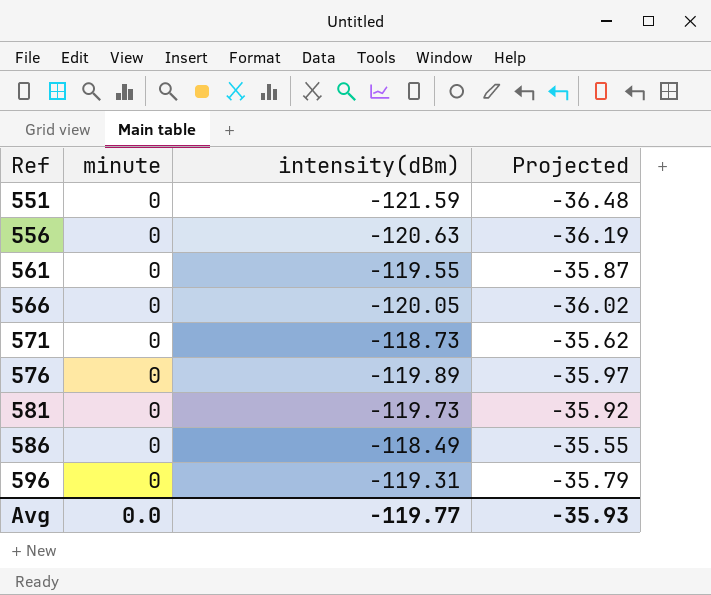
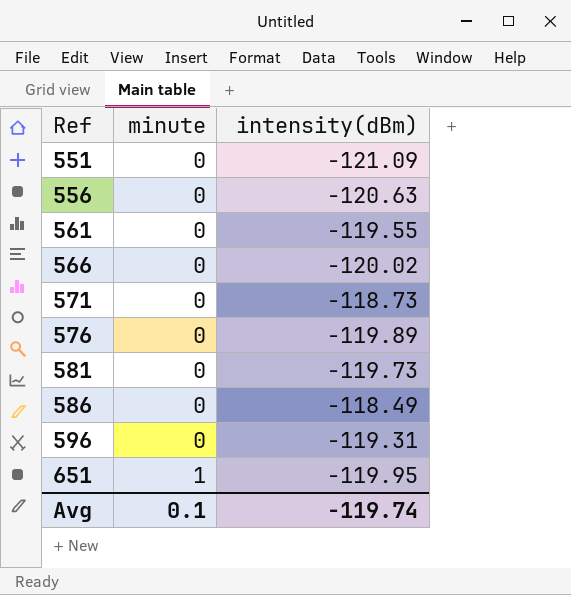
column Projected | formula: [intensity(dBm)] * 0.3 -> none
551 | intensity(dBm): -121.59 -> -121.09
566 | intensity(dBm): -120.05 -> -120.02
row 651: none -> 1 | -119.95
Avg | minute: 0.0 -> 0.1
Avg | intensity(dBm): -119.77 -> -119.74

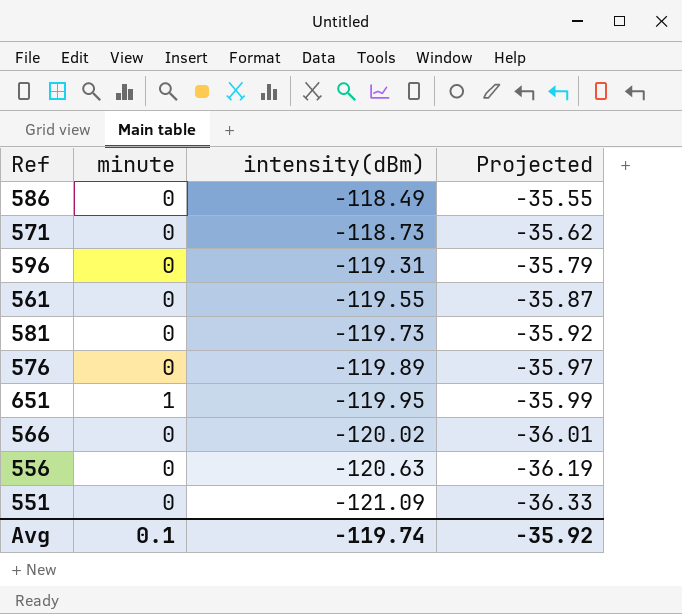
row order: Ref ascending -> intensity(dBm) descending
column Projected | formula: none -> [intensity(dBm)] * 0.3

